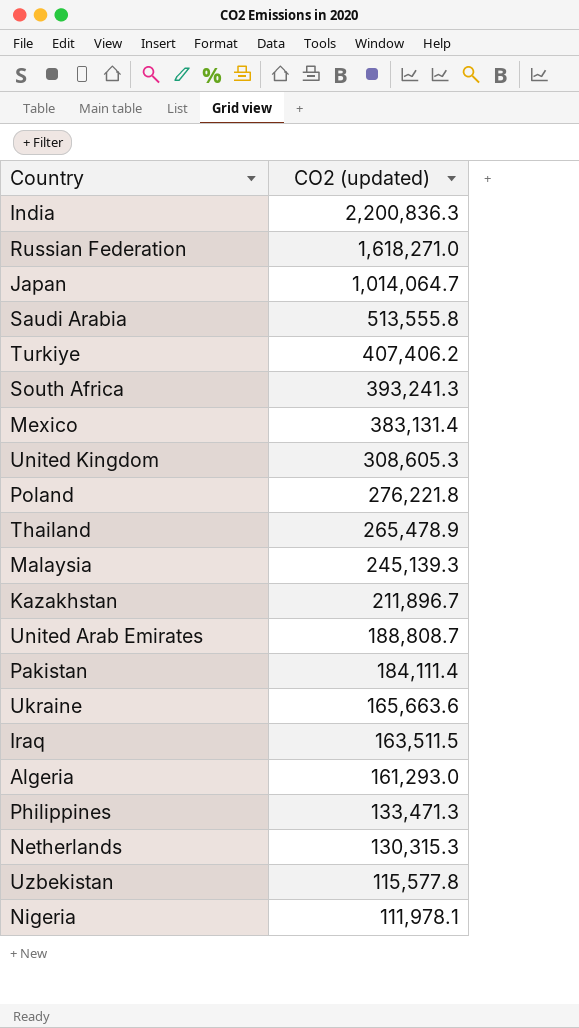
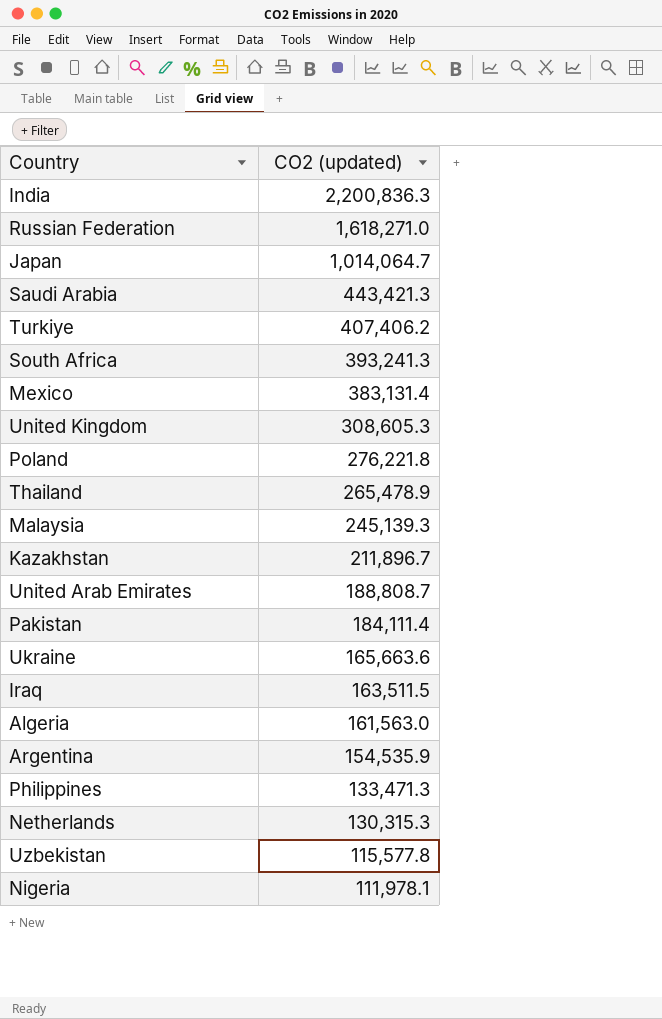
Saudi Arabia | CO2 (updated): 513,555.8 -> 443,421.3
Algeria | CO2 (updated): 161,293.0 -> 161,563.0
row Argentina: none -> 154,535.9

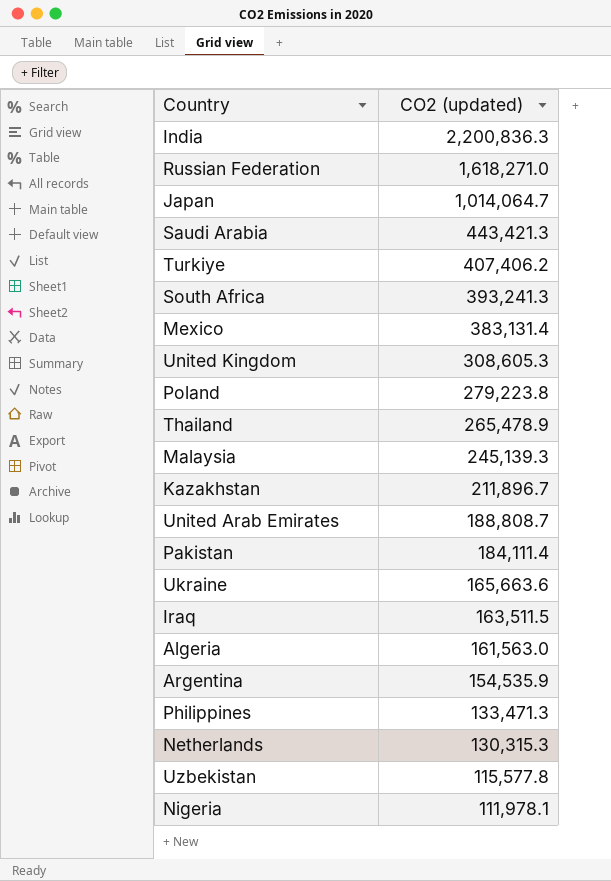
Poland | CO2 (updated): 276,221.8 -> 279,223.8

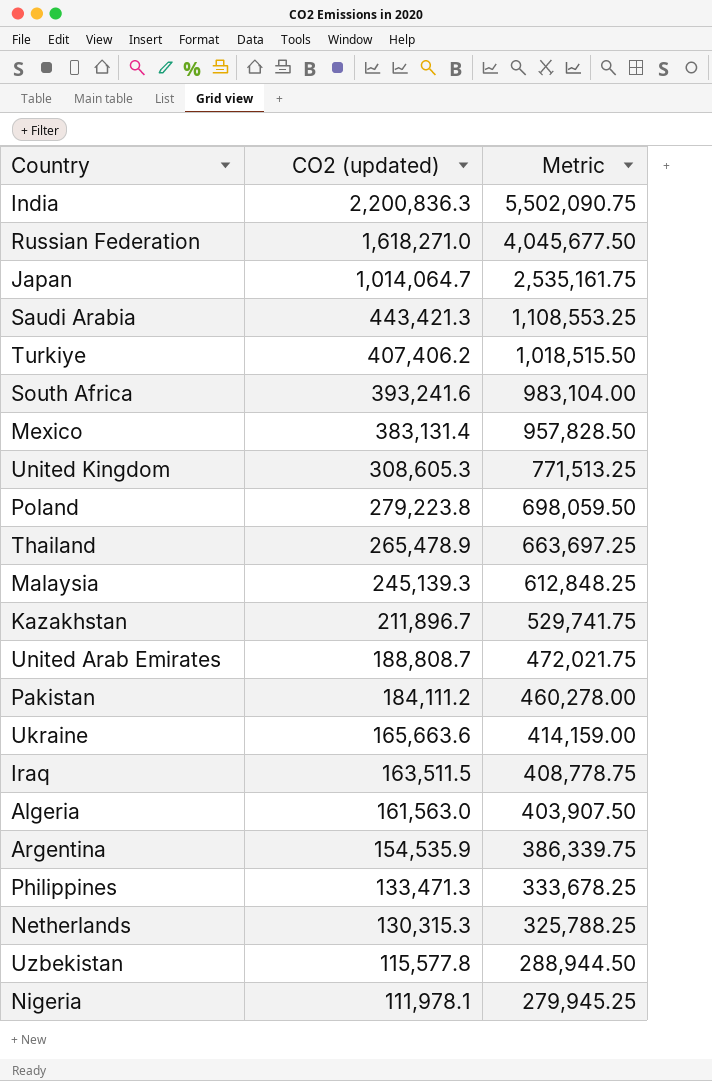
column Metric | formula: none -> [CO2 (updated)] * 2.5
South Africa | CO2 (updated): 393,241.3 -> 393,241.6
Pakistan | CO2 (updated): 184,111.4 -> 184,111.2

